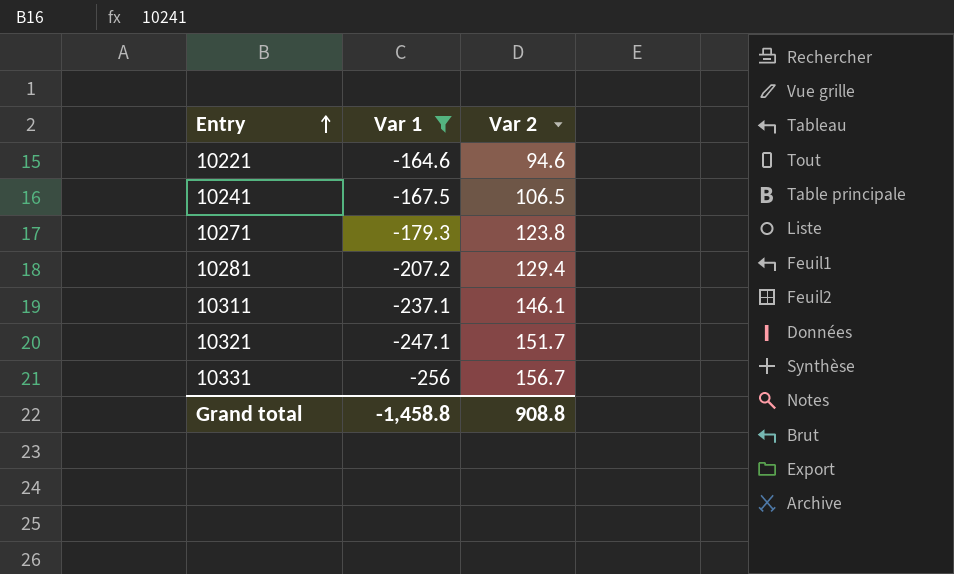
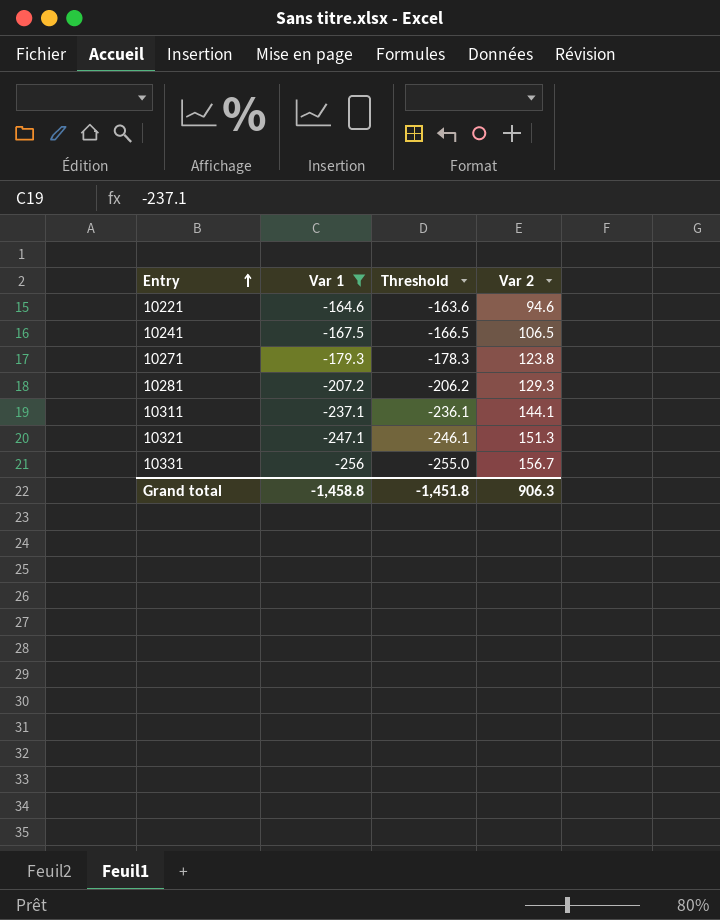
column Threshold | formula: none -> [Var 1] + 1
10281 | Var 2: 129.4 -> 129.3
10311 | Var 2: 146.1 -> 144.1
10321 | Var 2: 151.7 -> 151.3
Grand total | Var 2: 908.8 -> 906.3

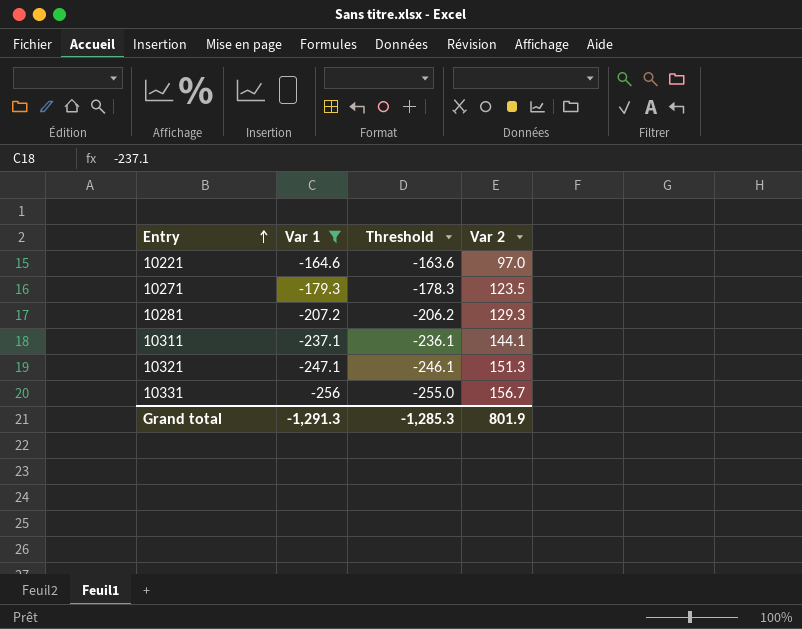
row 10241: -167.5 | -166.5 | 106.5 -> none
10221 | Var 2: 94.6 -> 97.0
10271 | Var 2: 123.8 -> 123.5
Grand total | Var 1: -1,458.8 -> -1,291.3
Grand total | Threshold: -1,451.8 -> -1,285.3
Grand total | Var 2: 906.3 -> 801.9

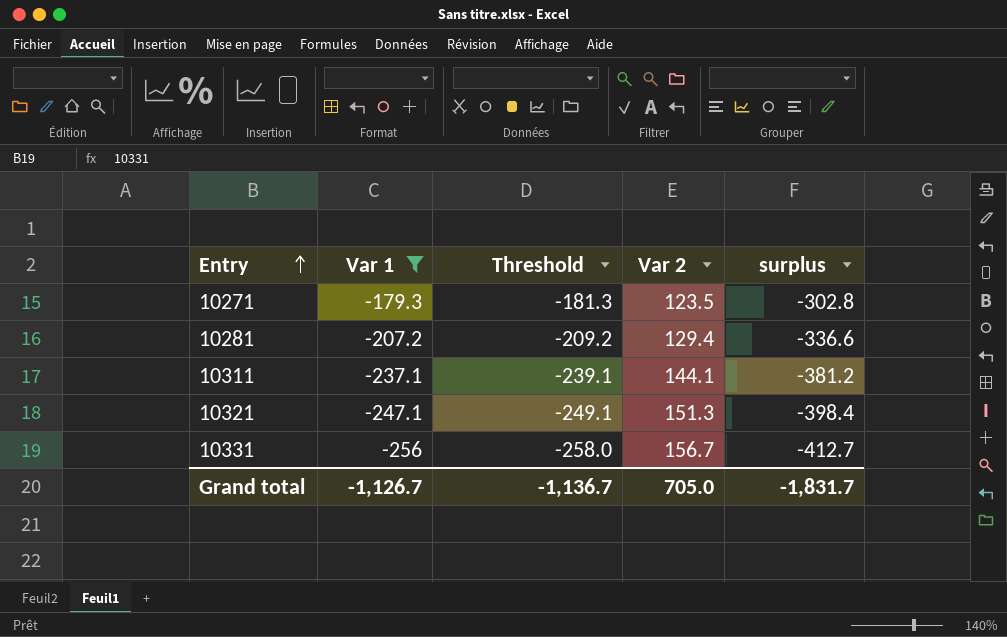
column Threshold | formula: [Var 1] + 1 -> [Var 1] - 2
column surplus | formula: none -> [Var 1] - [Var 2]
row 10221: -164.6 | -163.6 | 97.0 -> none
10281 | Var 2: 129.3 -> 129.4
Grand total | Var 1: -1,291.3 -> -1,126.7
Grand total | Threshold: -1,285.3 -> -1,136.7
Grand total | Var 2: 801.9 -> 705.0

